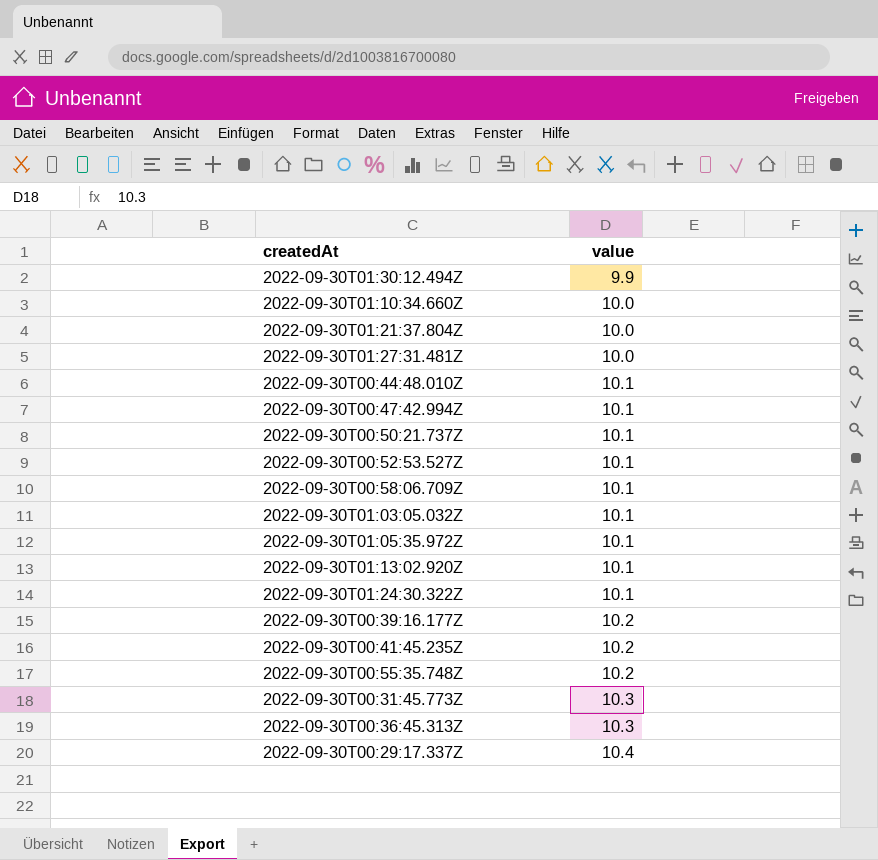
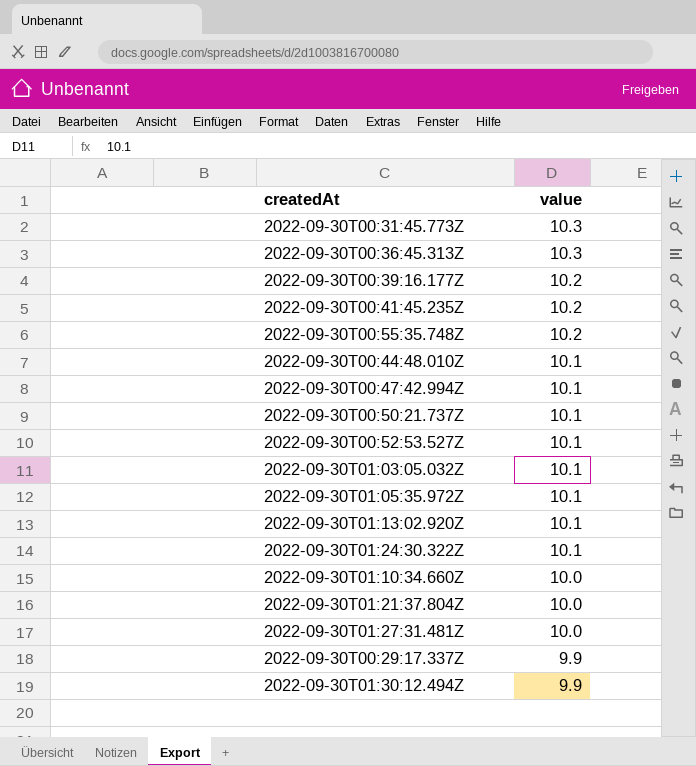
row order: value ascending -> value descending
row 2022-09-30T00:58:06.709Z: 10.1 -> none
2022-09-30T00:29:17.337Z | value: 10.4 -> 9.9

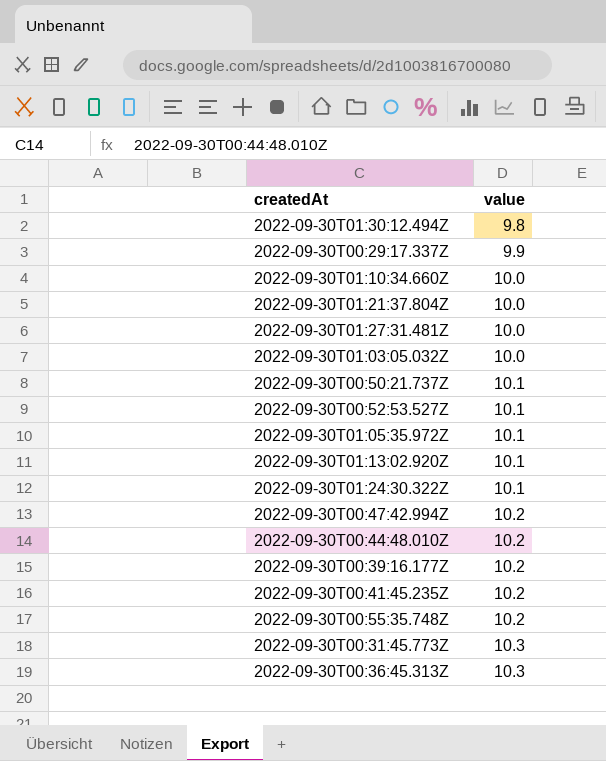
row order: value descending -> value ascending
2022-09-30T01:30:12.494Z | value: 9.9 -> 9.8
2022-09-30T01:03:05.032Z | value: 10.1 -> 10.0
2022-09-30T00:47:42.994Z | value: 10.1 -> 10.2
2022-09-30T00:44:48.010Z | value: 10.1 -> 10.2

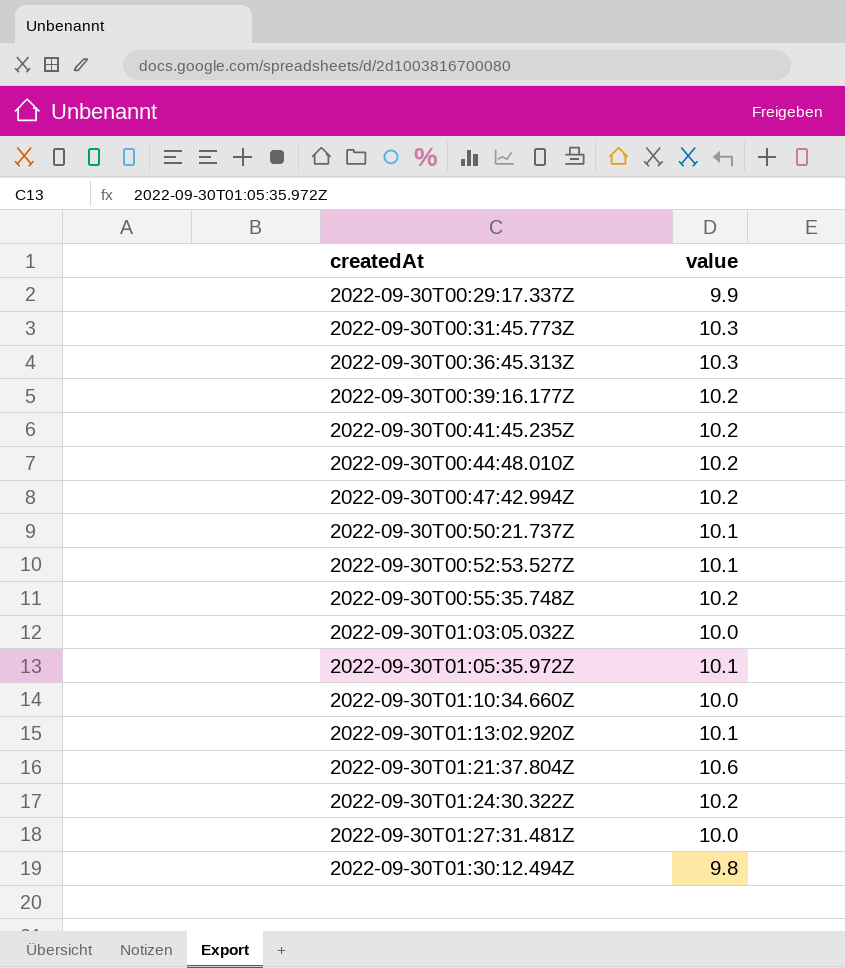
row order: value ascending -> createdAt ascending
2022-09-30T01:21:37.804Z | value: 10.0 -> 10.6
2022-09-30T01:24:30.322Z | value: 10.1 -> 10.2

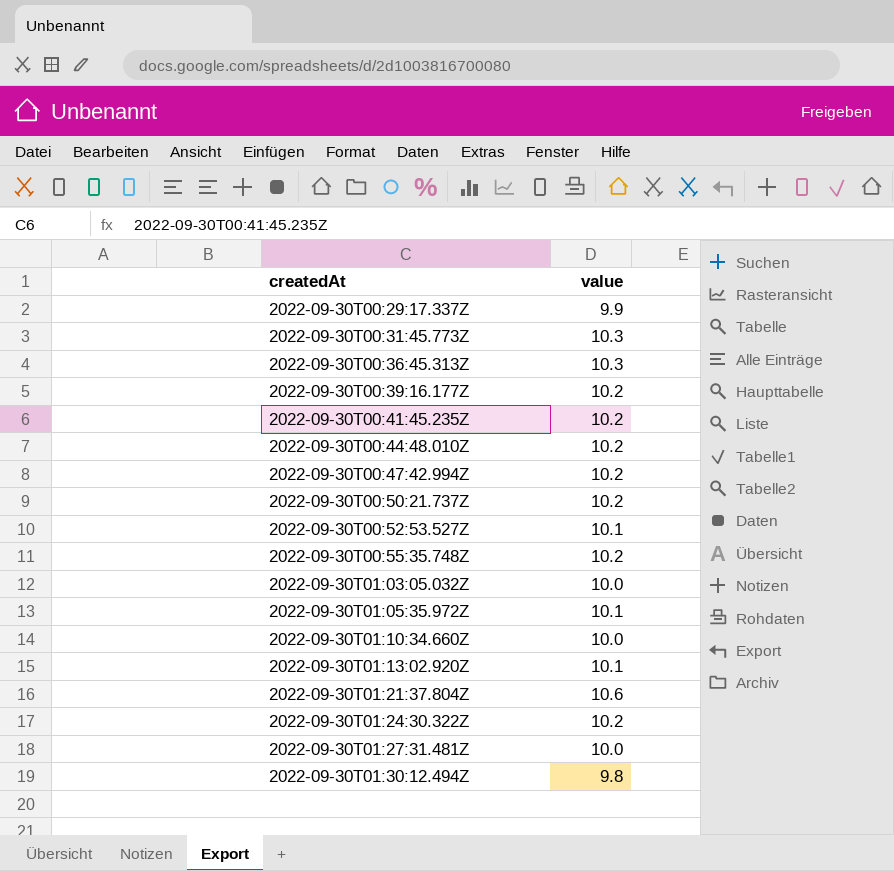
2022-09-30T00:50:21.737Z | value: 10.1 -> 10.2

